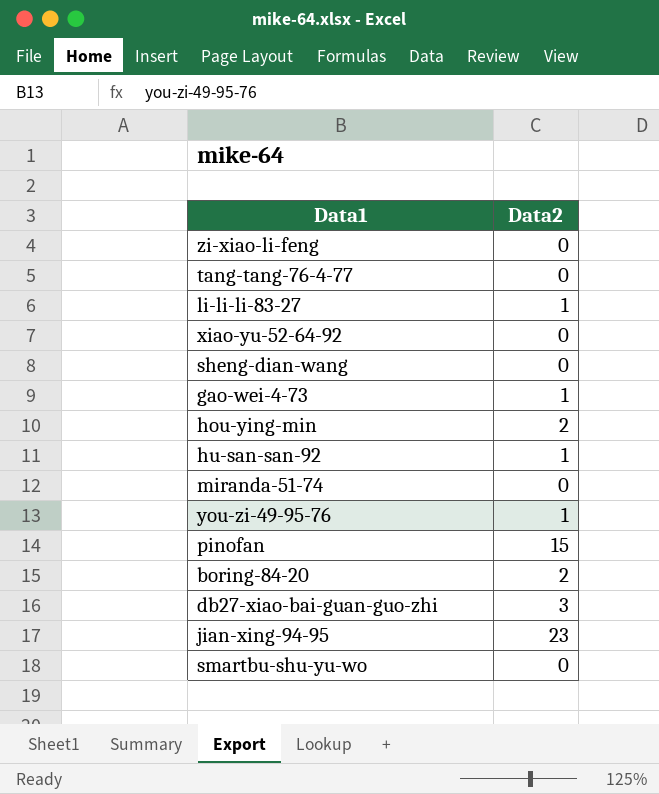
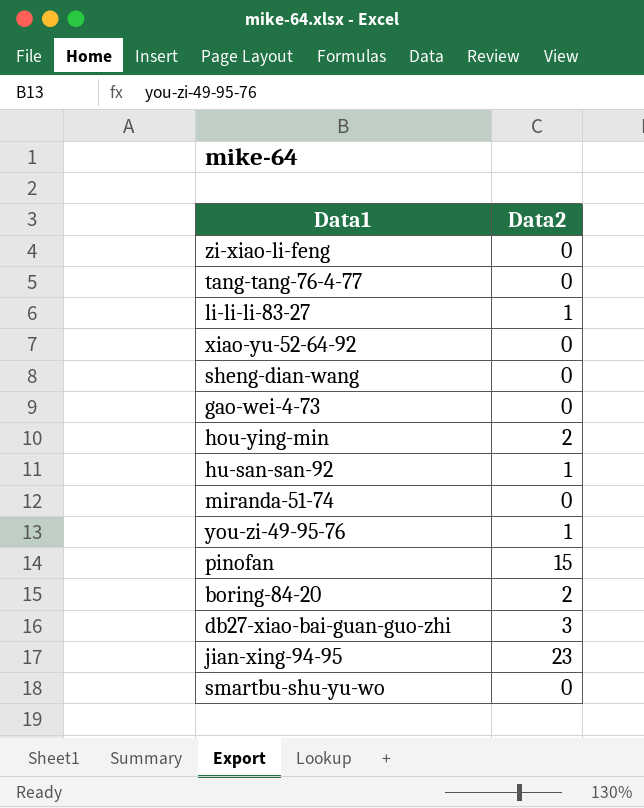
gao-wei-4-73 | Data2: 1 -> 0

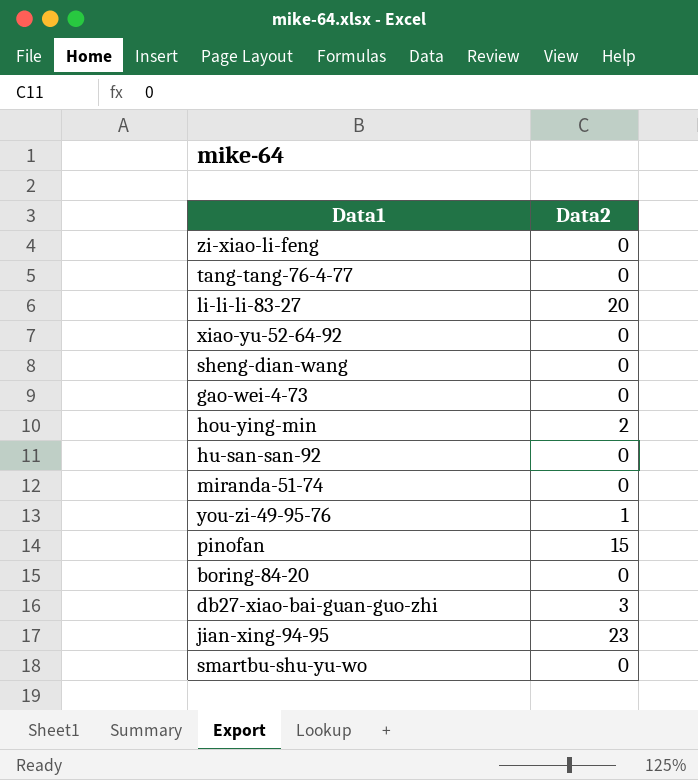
li-li-li-83-27 | Data2: 1 -> 20
hu-san-san-92 | Data2: 1 -> 0
boring-84-20 | Data2: 2 -> 0

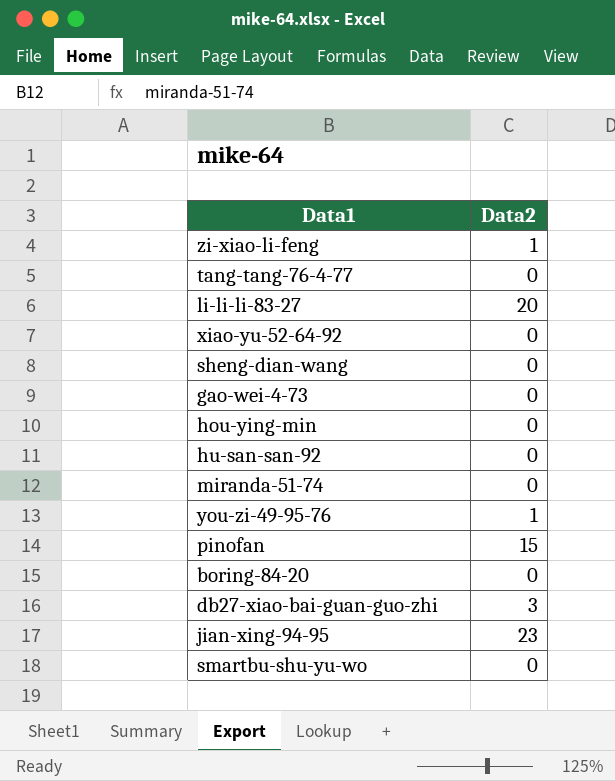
zi-xiao-li-feng | Data2: 0 -> 1
hou-ying-min | Data2: 2 -> 0

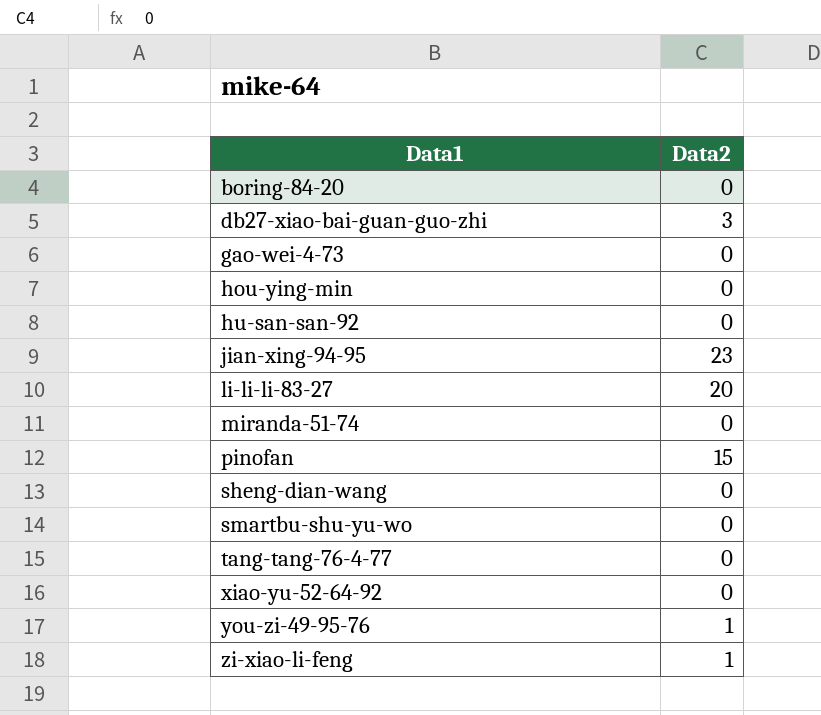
row order: none -> Data1 ascending

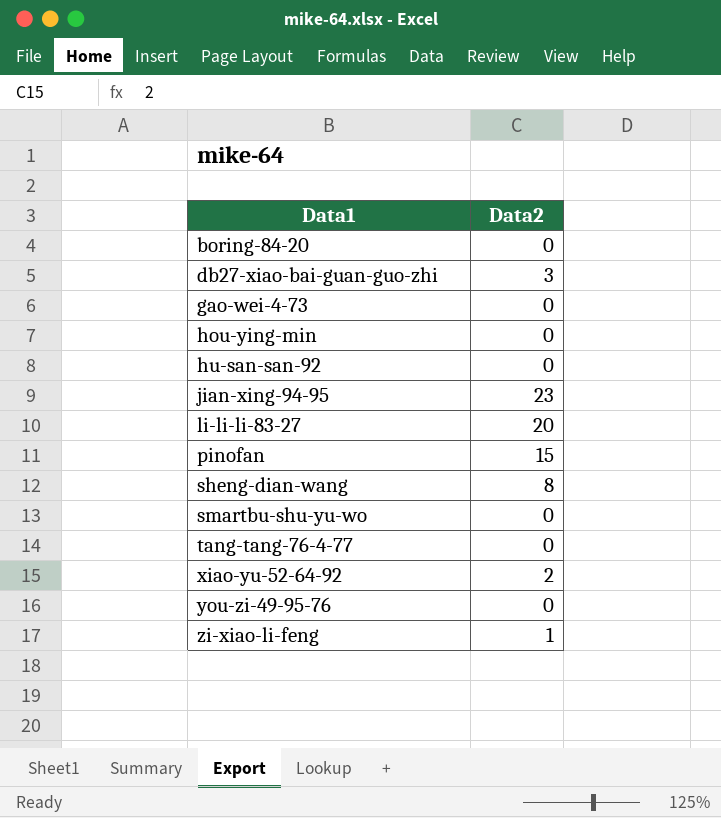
row miranda-51-74: 0 -> none
sheng-dian-wang | Data2: 0 -> 8
xiao-yu-52-64-92 | Data2: 0 -> 2
you-zi-49-95-76 | Data2: 1 -> 0

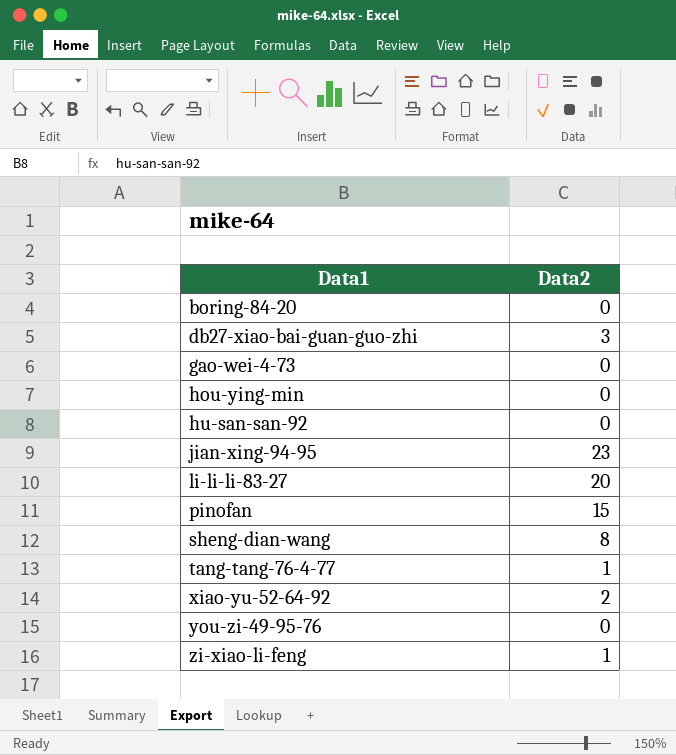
row smartbu-shu-yu-wo: 0 -> none
tang-tang-76-4-77 | Data2: 0 -> 1

